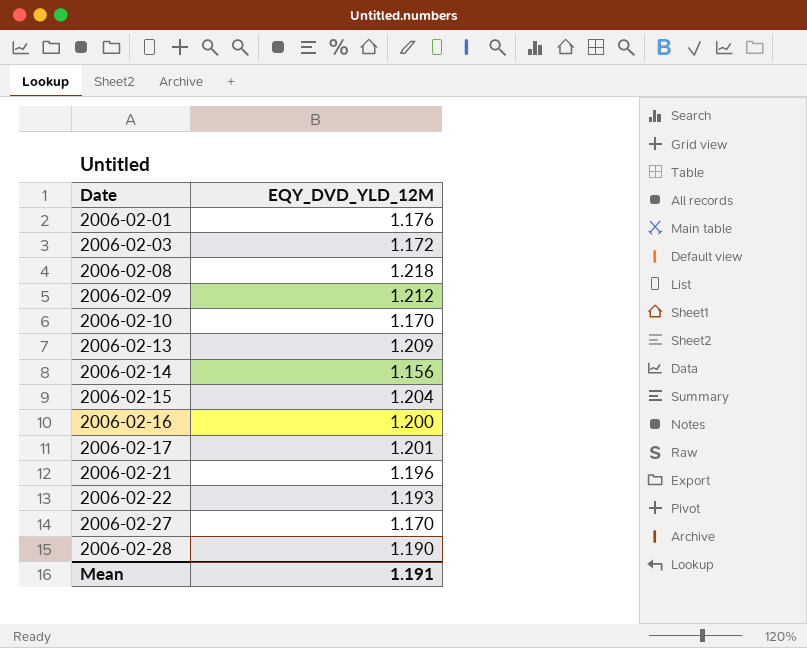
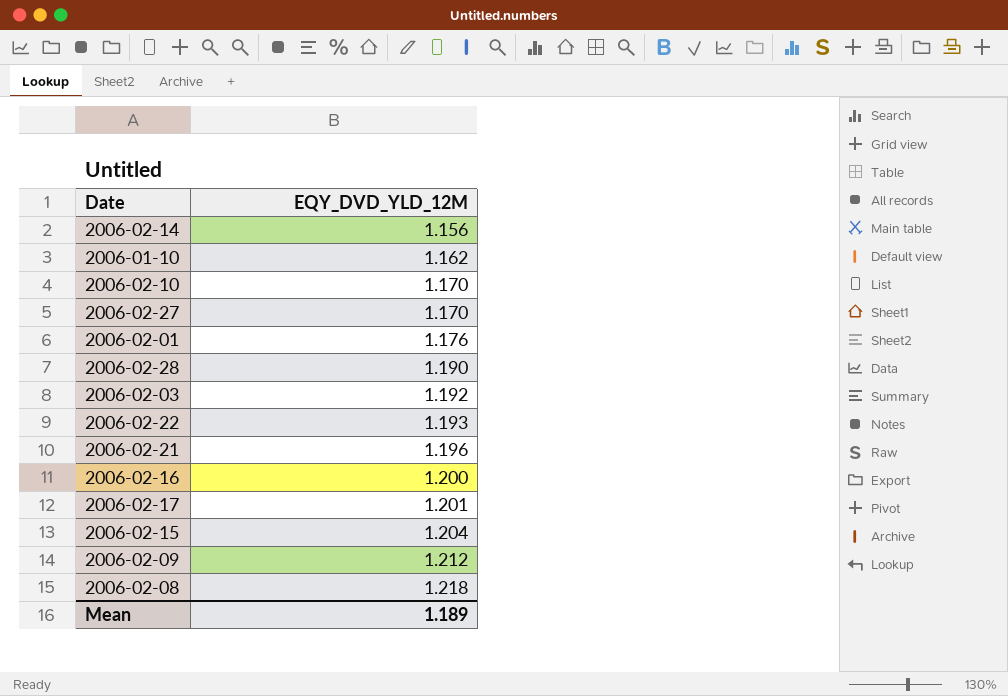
row order: Date ascending -> EQY_DVD_YLD_12M ascending
row 2006-02-13: 1.209 -> none
row 2006-01-10: none -> 1.162
2006-02-03 | EQY_DVD_YLD_12M: 1.172 -> 1.192
Mean | EQY_DVD_YLD_12M: 1.191 -> 1.189

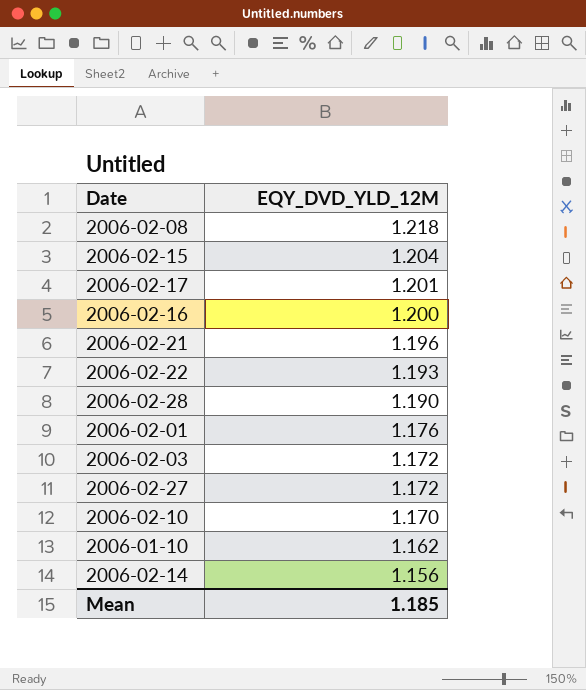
row order: EQY_DVD_YLD_12M ascending -> EQY_DVD_YLD_12M descending
row 2006-02-09: 1.212 -> none
2006-02-03 | EQY_DVD_YLD_12M: 1.192 -> 1.172
2006-02-27 | EQY_DVD_YLD_12M: 1.170 -> 1.172
Mean | EQY_DVD_YLD_12M: 1.189 -> 1.185

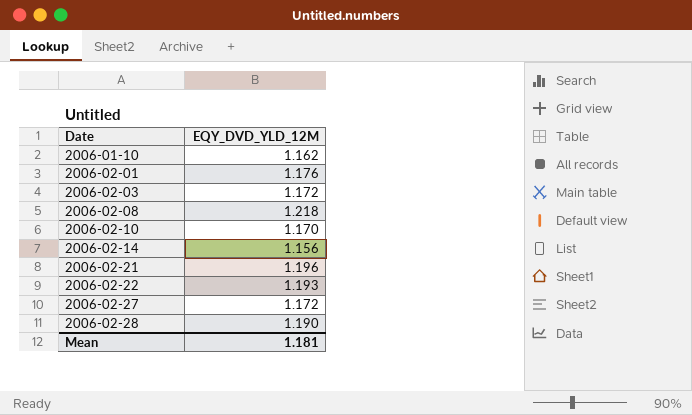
row order: EQY_DVD_YLD_12M descending -> Date ascending
row 2006-02-15: 1.204 -> none
row 2006-02-17: 1.201 -> none
row 2006-02-16: 1.200 -> none
Mean | EQY_DVD_YLD_12M: 1.185 -> 1.181

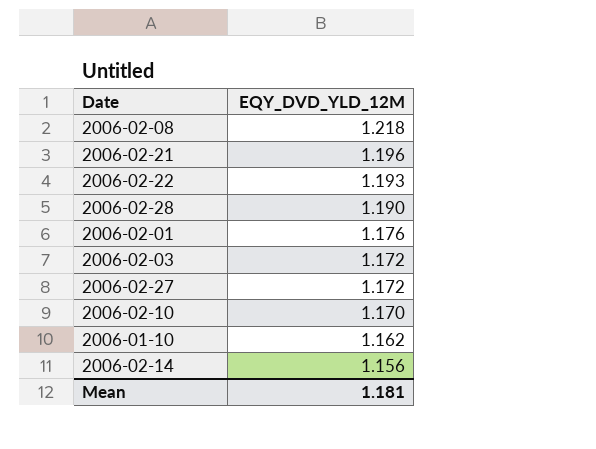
row order: Date ascending -> EQY_DVD_YLD_12M descending

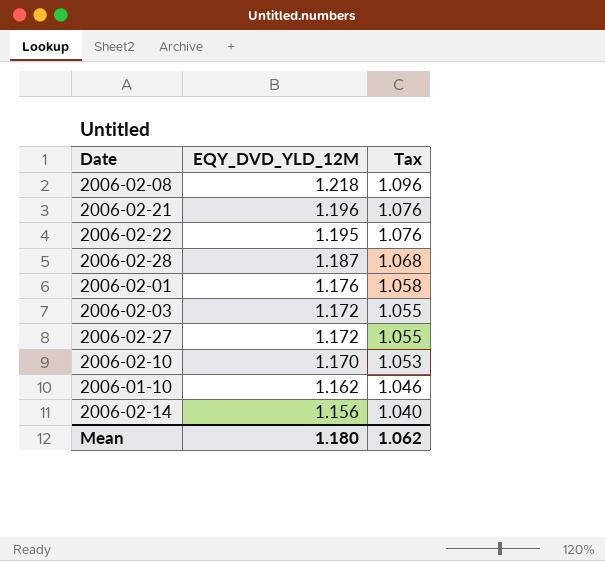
column Tax | formula: none -> [EQY_DVD_YLD_12M] * 0.9
2006-02-22 | EQY_DVD_YLD_12M: 1.193 -> 1.195
2006-02-28 | EQY_DVD_YLD_12M: 1.190 -> 1.187
Mean | EQY_DVD_YLD_12M: 1.181 -> 1.180

